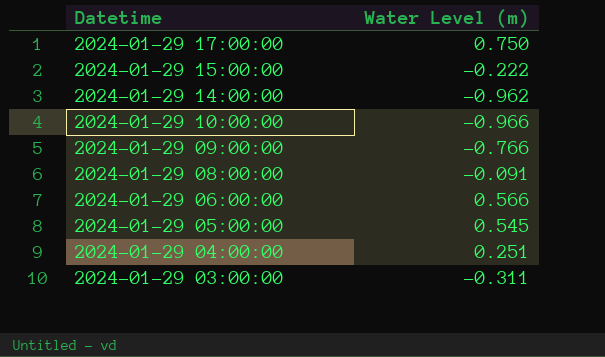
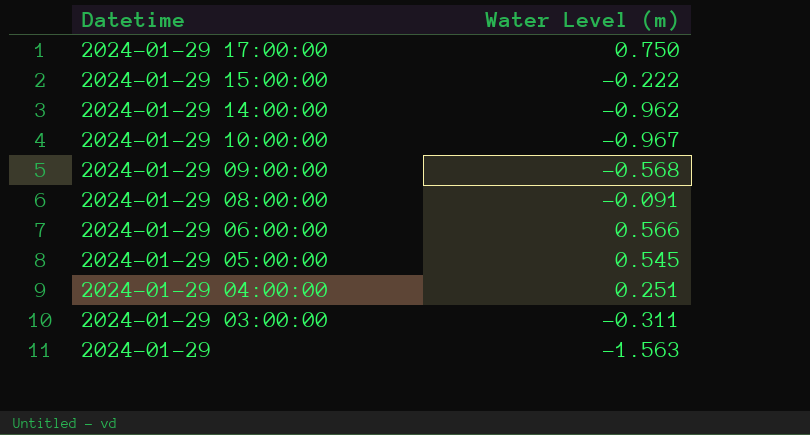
2024-01-29 10:00:00 | Water Level (m): -0.966 -> -0.967
2024-01-29 09:00:00 | Water Level (m): -0.766 -> -0.568
row 2024-01-29: none -> -1.563

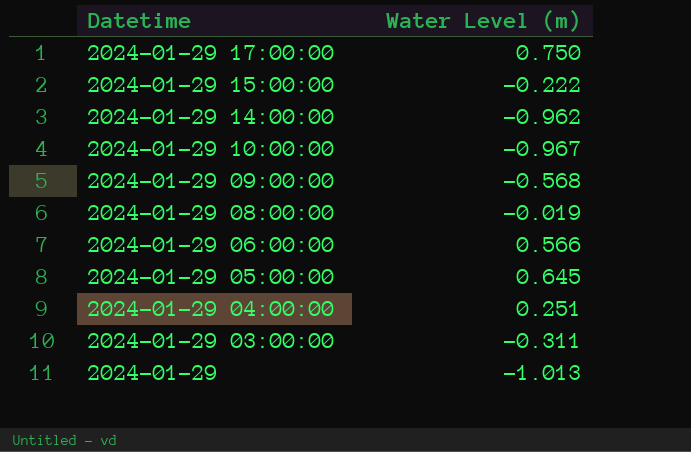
2024-01-29 08:00:00 | Water Level (m): -0.091 -> -0.019
2024-01-29 05:00:00 | Water Level (m): 0.545 -> 0.645
2024-01-29 | Water Level (m): -1.563 -> -1.013

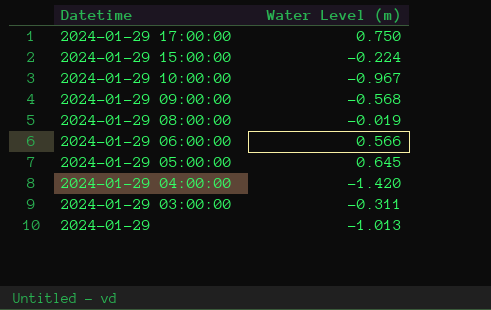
row 2024-01-29 14:00:00: -0.962 -> none
2024-01-29 15:00:00 | Water Level (m): -0.222 -> -0.224
2024-01-29 04:00:00 | Water Level (m): 0.251 -> -1.420

